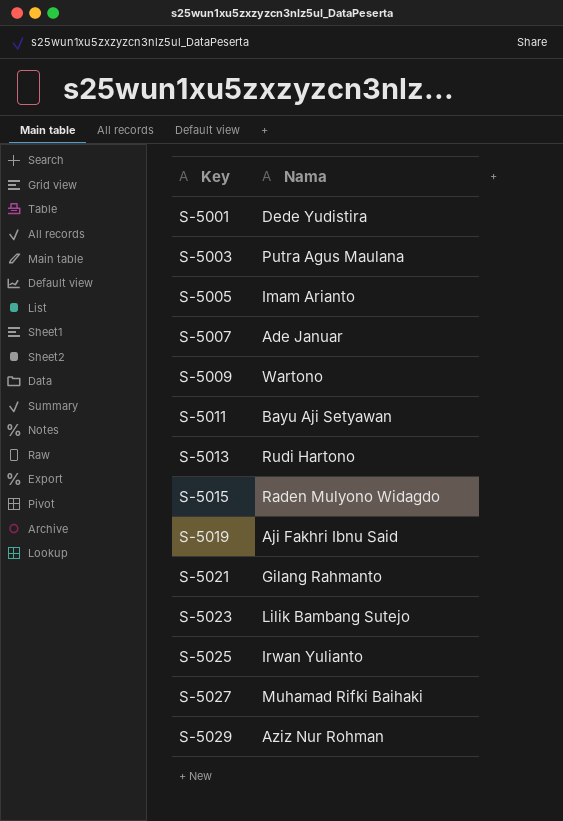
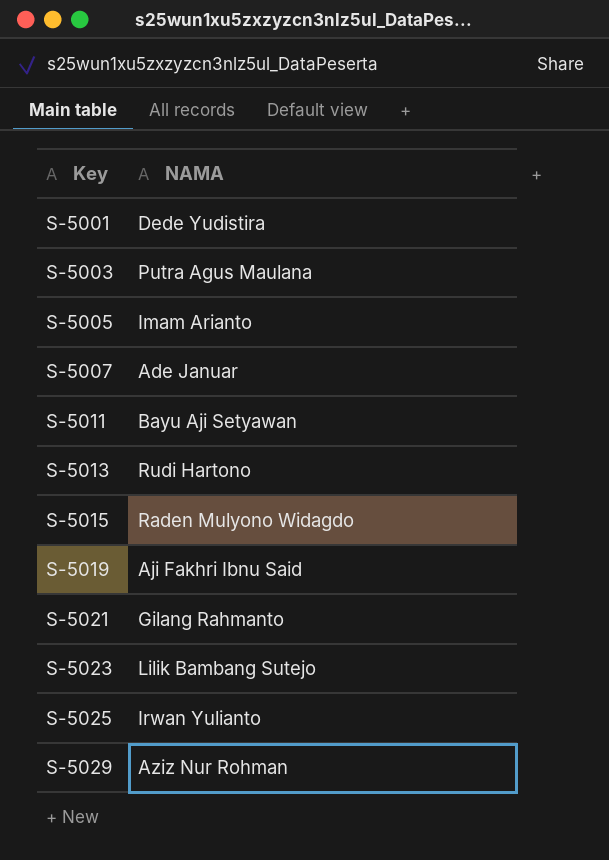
column name: Nama -> NAMA
row S-5009: Wartono -> none
row S-5027: Muhamad Rifki Baihaki -> none

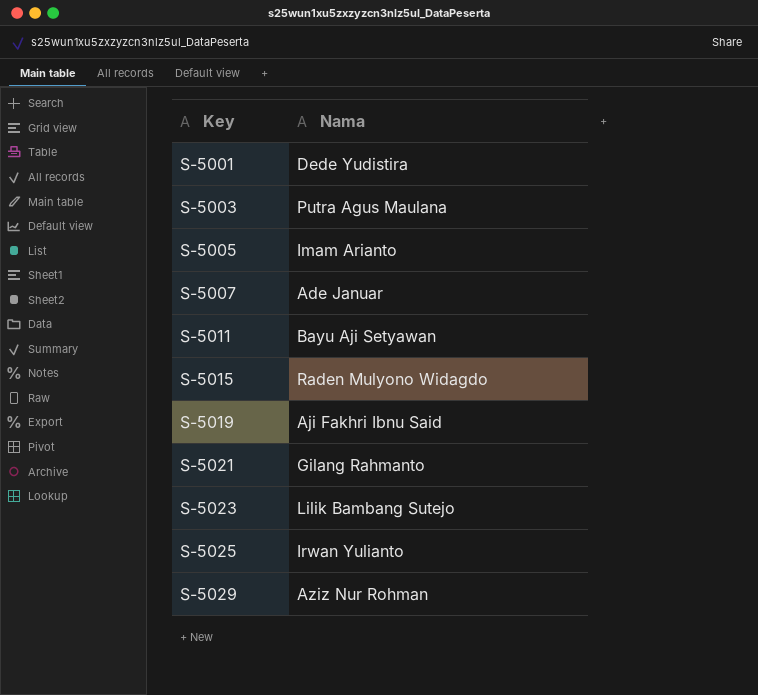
column name: NAMA -> Nama
row S-5013: Rudi Hartono -> none

